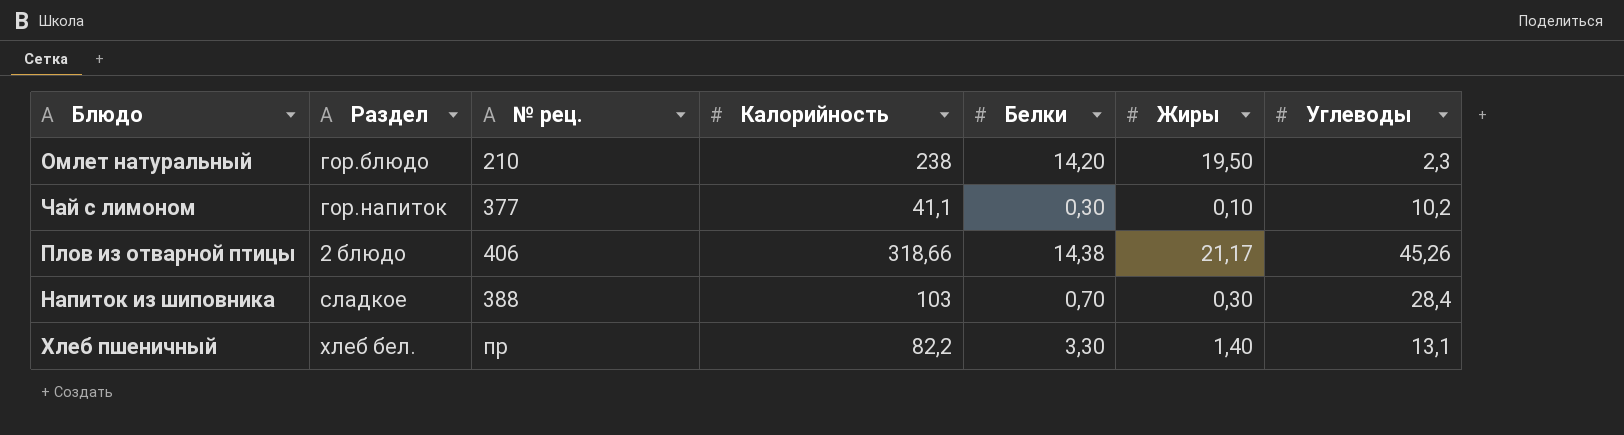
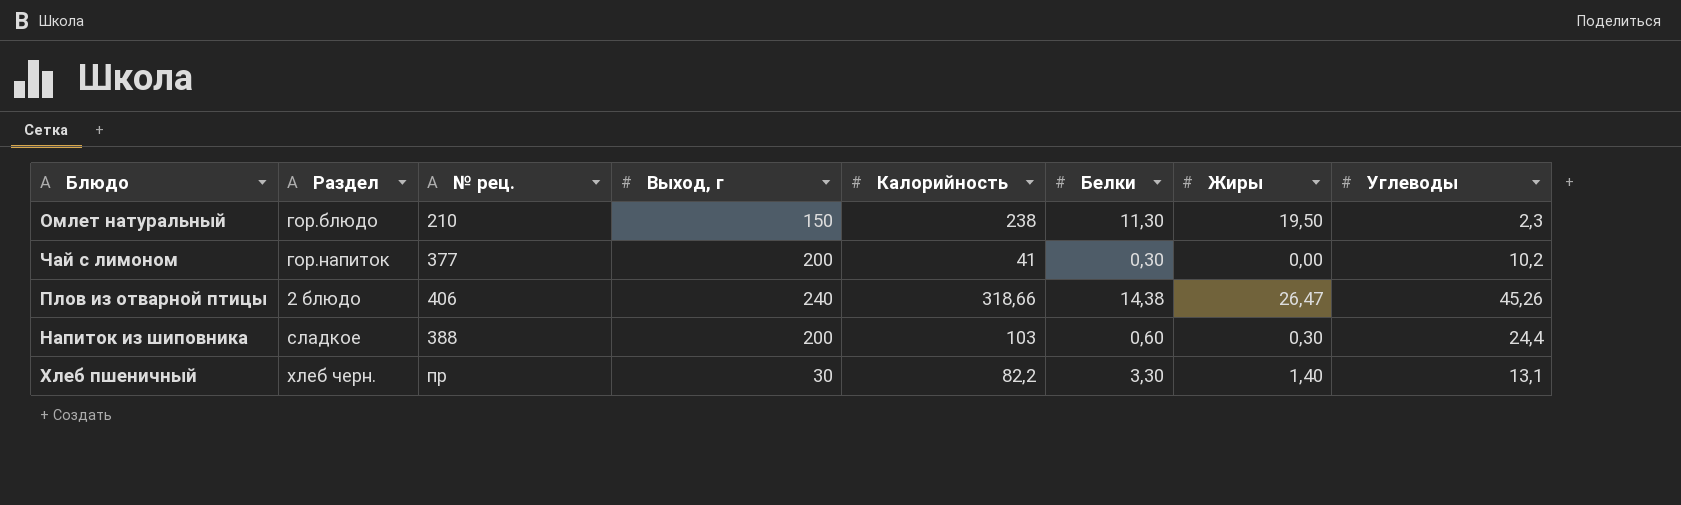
column Выход, г | position: none -> 4
Омлет натуральный | Белки: 14,20 -> 11,30
Чай с лимоном | Калорийность: 41,1 -> 41
Чай с лимоном | Жиры: 0,10 -> 0,00
Плов из отварной птицы | Жиры: 21,17 -> 26,47
Напиток из шиповника | Белки: 0,70 -> 0,60
Напиток из шиповника | Углеводы: 28,4 -> 24,4
Хлеб пшеничный | Раздел: хлеб бел. -> хлеб черн.

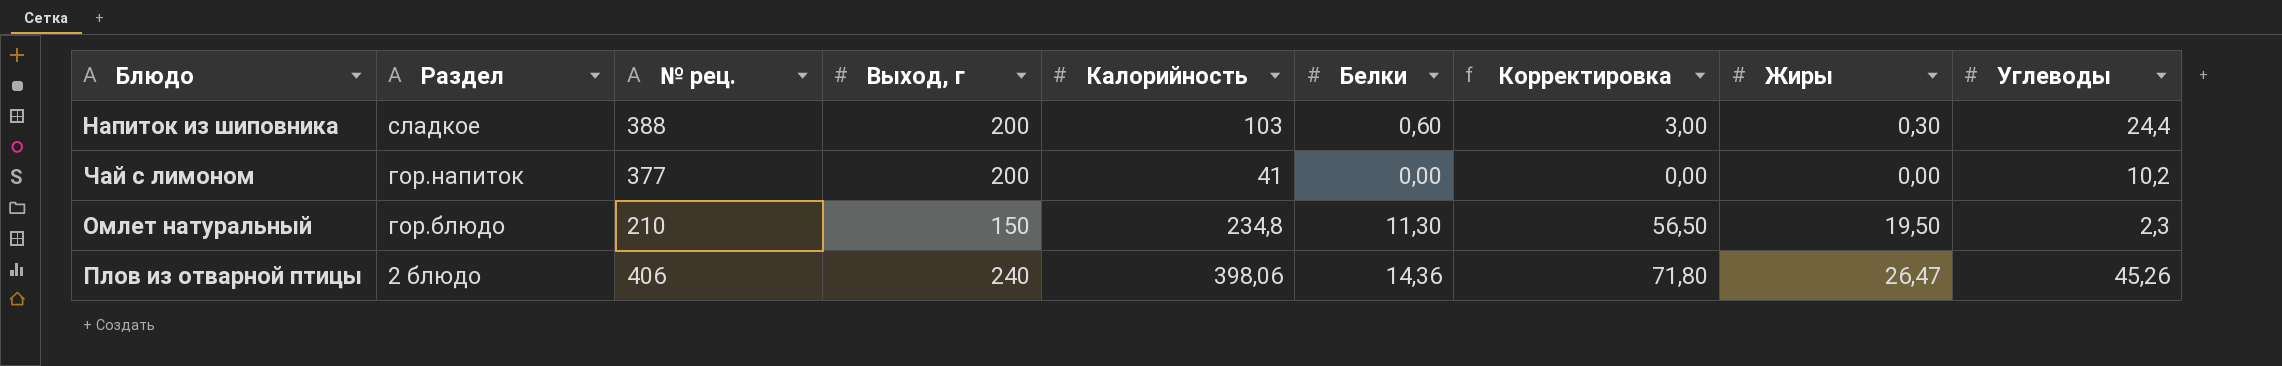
row order: none -> Раздел descending
column Корректировка | formula: none -> [Белки] * 5
row Хлеб пшеничный: хлеб черн. | пр | 30 | 82,2 | 3,30 | 1,40 | 13,1 -> none
Чай с лимоном | Белки: 0,30 -> 0,00
Омлет натуральный | Калорийность: 238 -> 234,8
Плов из отварной птицы | Калорийность: 318,66 -> 398,06
Плов из отварной птицы | Белки: 14,38 -> 14,36

